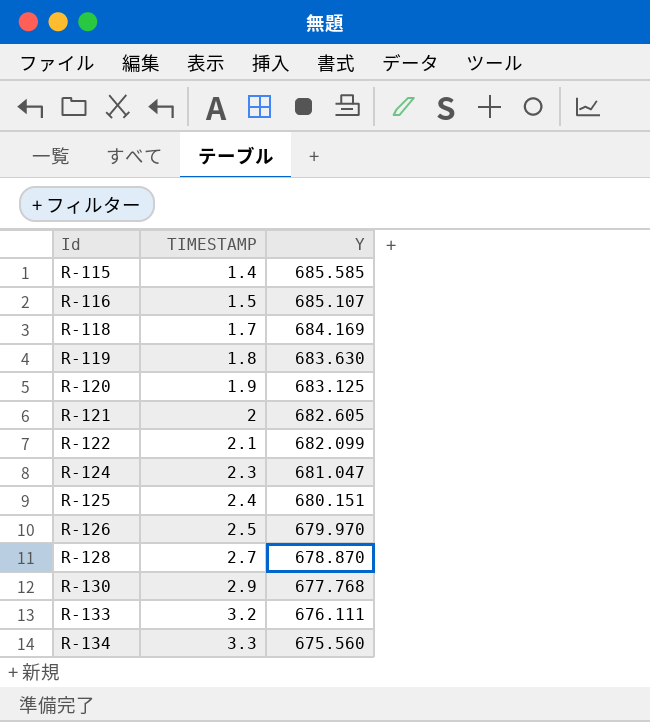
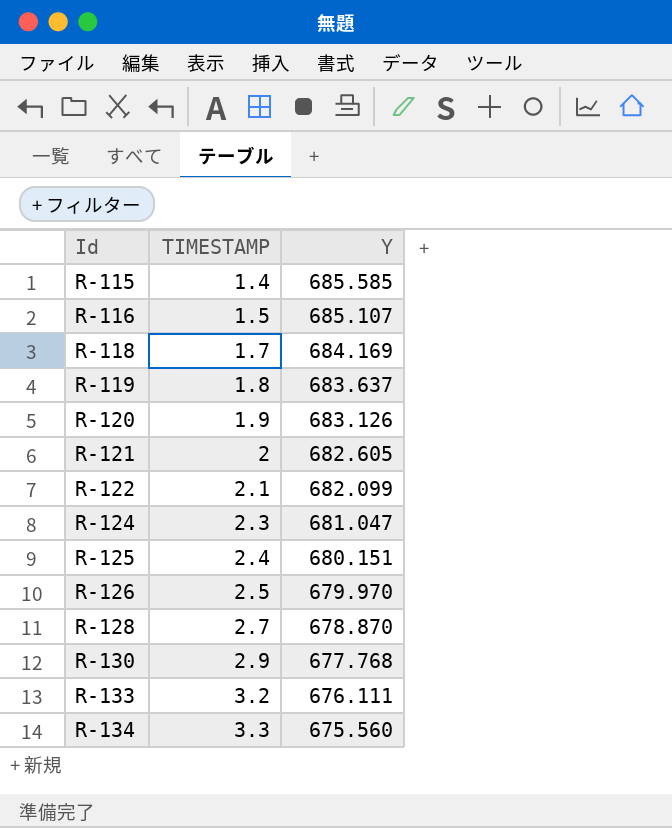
R-119 | Y: 683.630 -> 683.637
R-120 | Y: 683.125 -> 683.126

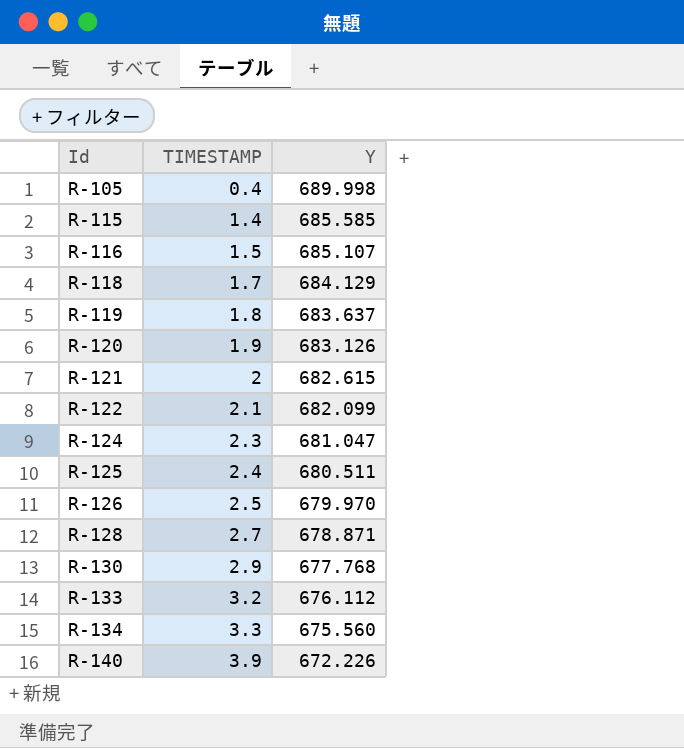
row R-105: none -> 0.4 | 689.998
R-118 | Y: 684.169 -> 684.129
R-121 | Y: 682.605 -> 682.615
R-125 | Y: 680.151 -> 680.511
R-128 | Y: 678.870 -> 678.871
R-133 | Y: 676.111 -> 676.112
row R-140: none -> 3.9 | 672.226

